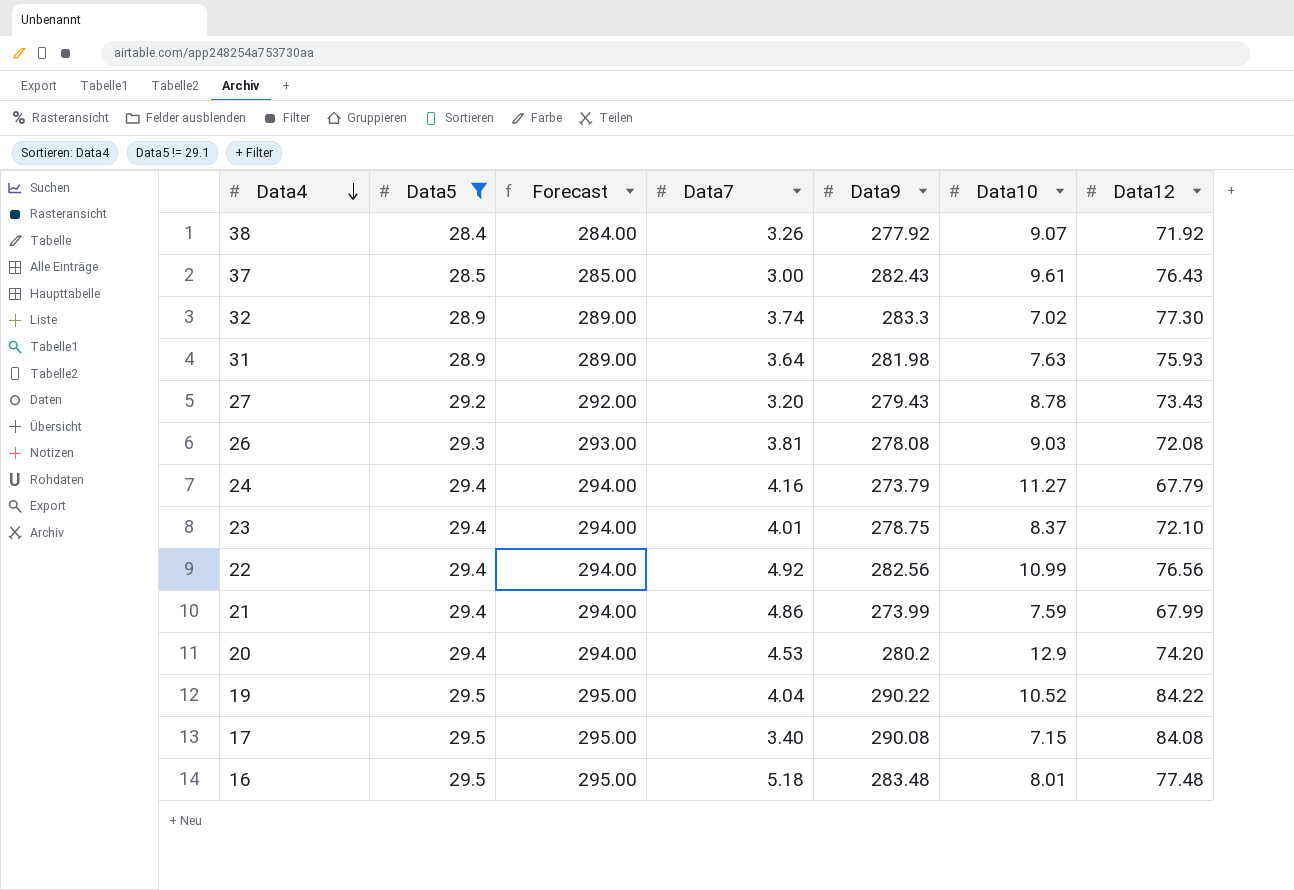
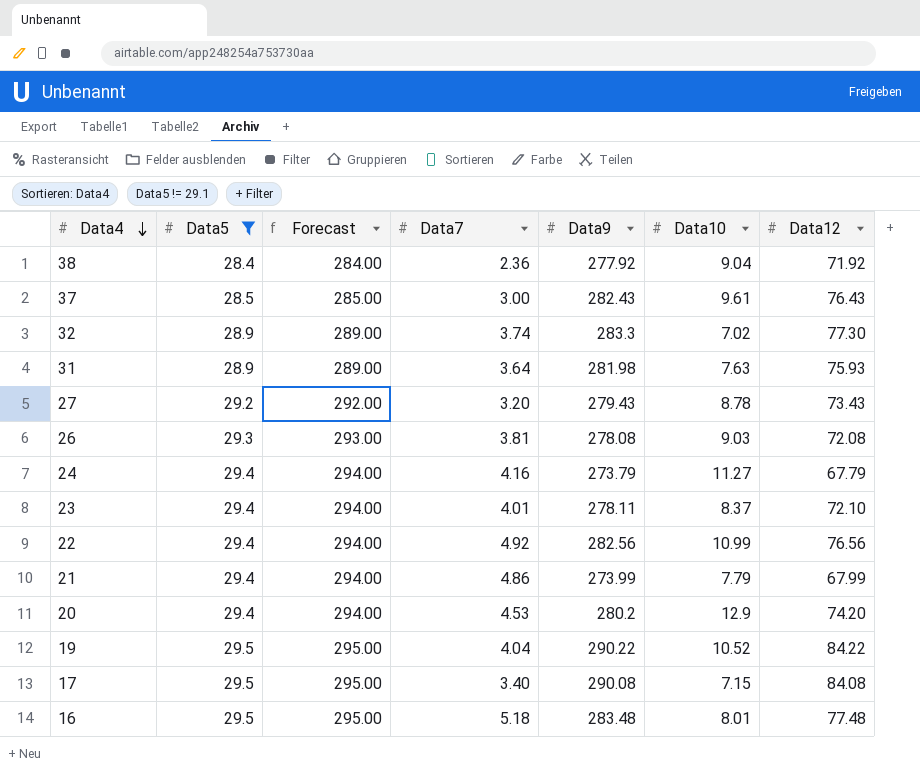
38 | Data7: 3.26 -> 2.36
38 | Data10: 9.07 -> 9.04
23 | Data9: 278.75 -> 278.11
21 | Data10: 7.59 -> 7.79

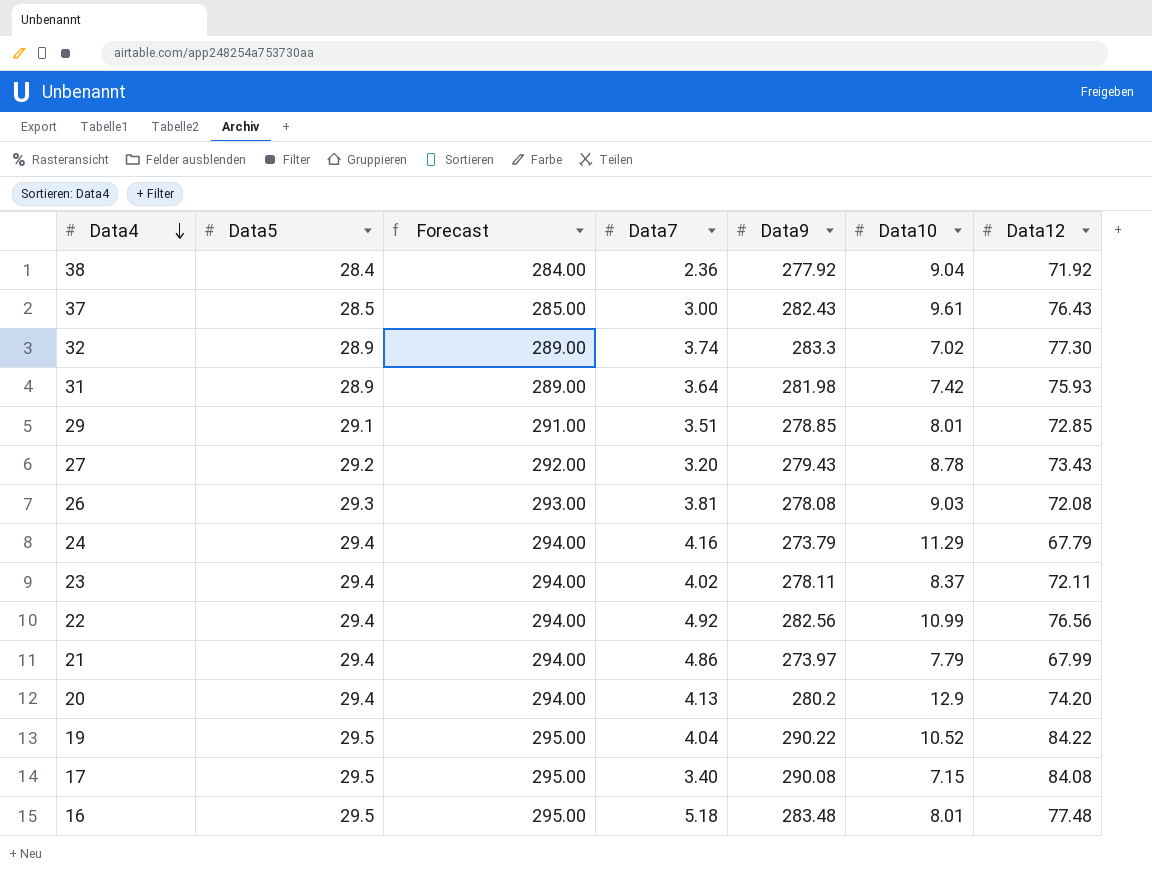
filter: Data5 != 29.1 -> none
31 | Data10: 7.63 -> 7.42
24 | Data10: 11.27 -> 11.29
23 | Data7: 4.01 -> 4.02
23 | Data12: 72.10 -> 72.11
21 | Data9: 273.99 -> 273.97
20 | Data7: 4.53 -> 4.13

